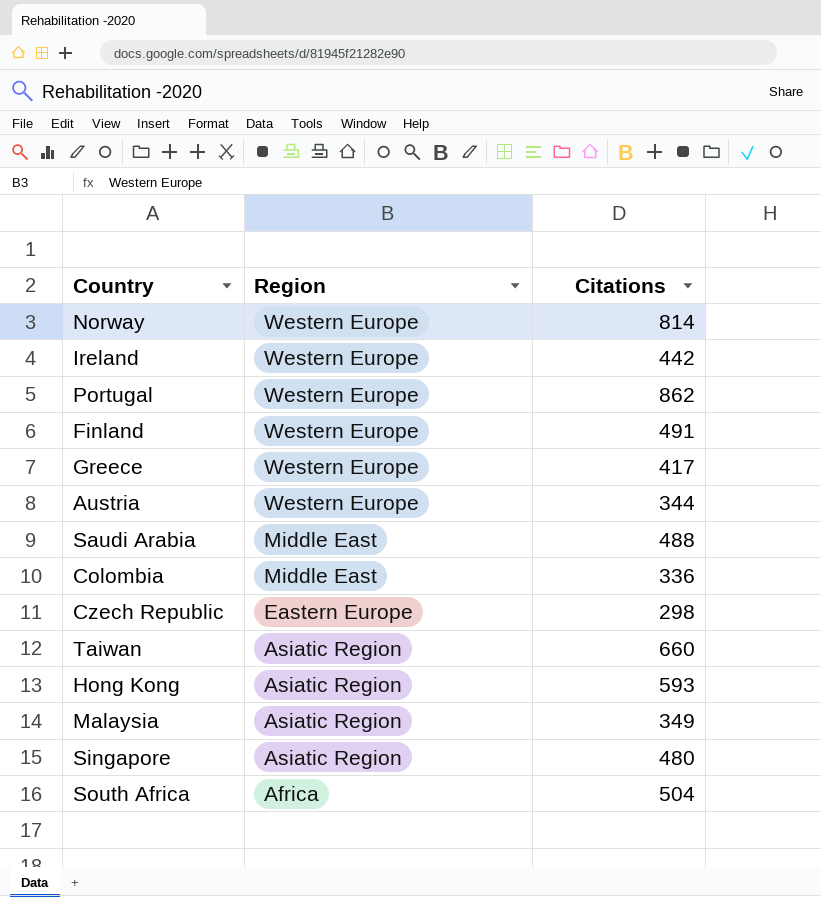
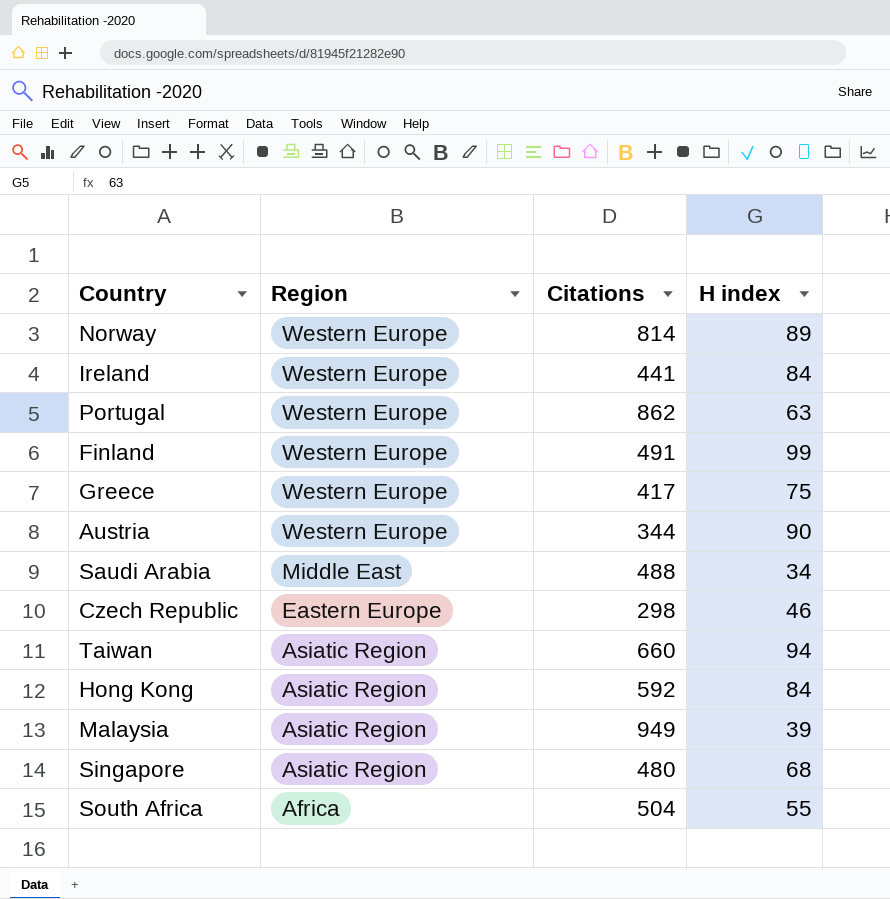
column H index | position: none -> 4
row Colombia: Middle East | 336 -> none
Ireland | Citations: 442 -> 441
Hong Kong | Citations: 593 -> 592
Malaysia | Citations: 349 -> 949

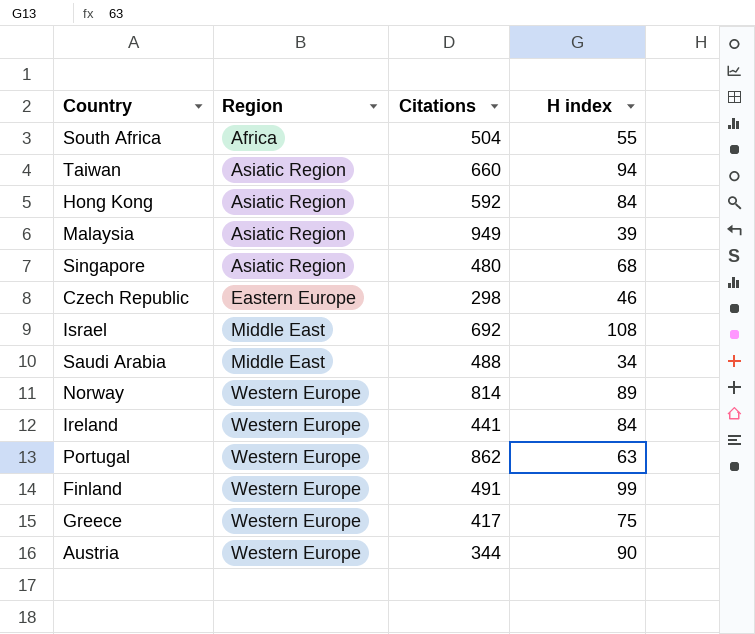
row order: Region descending -> Region ascending
row Israel: none -> Middle East | 692 | 108

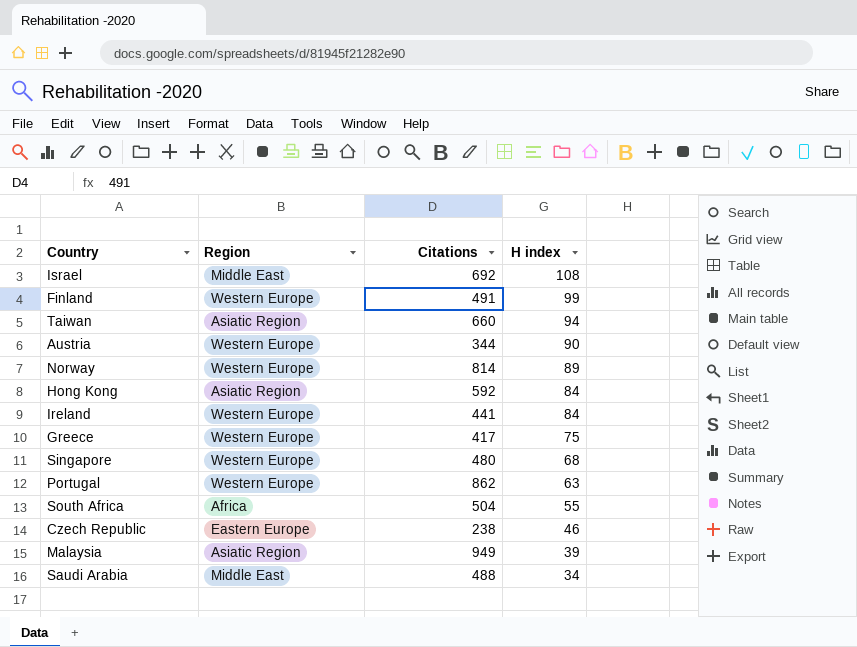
row order: Region ascending -> H index descending
Singapore | Region: Asiatic Region -> Western Europe
Czech Republic | Citations: 298 -> 238

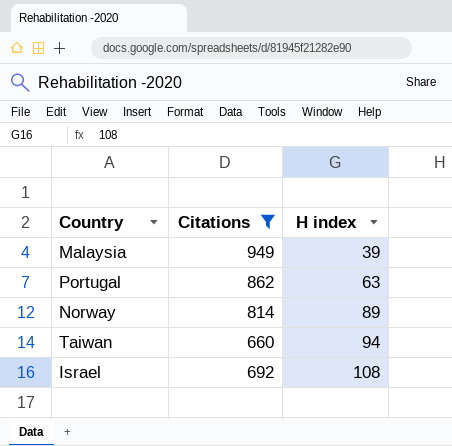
filter: none -> Citations >= 660
row order: H index descending -> H index ascending
column Region | position: 2 -> none

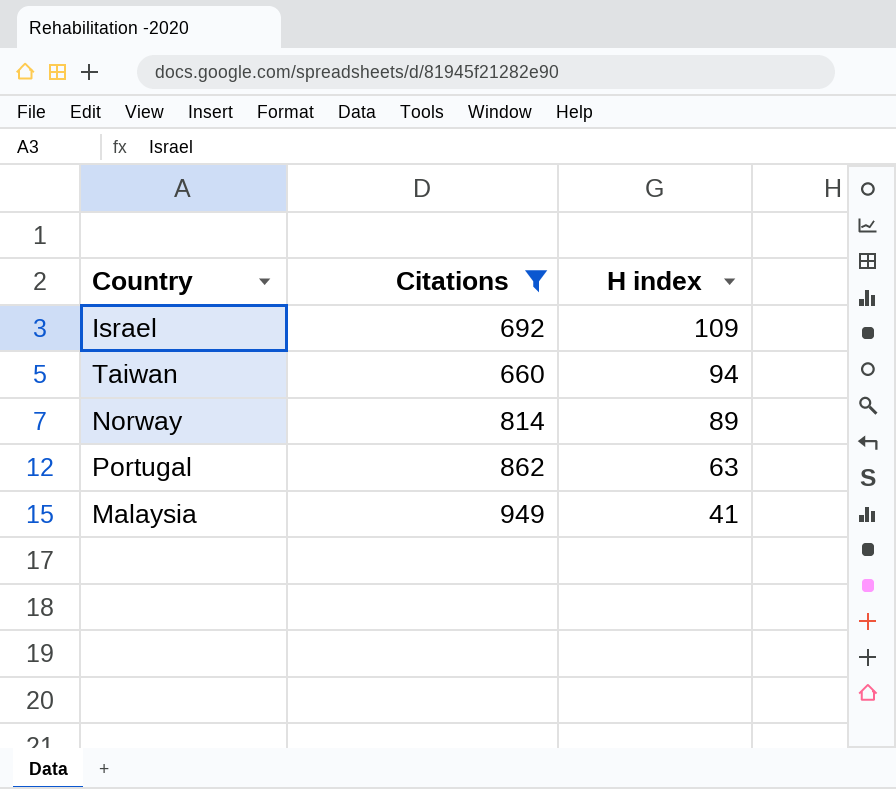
row order: H index ascending -> H index descending
Israel | H index: 108 -> 109
Malaysia | H index: 39 -> 41

